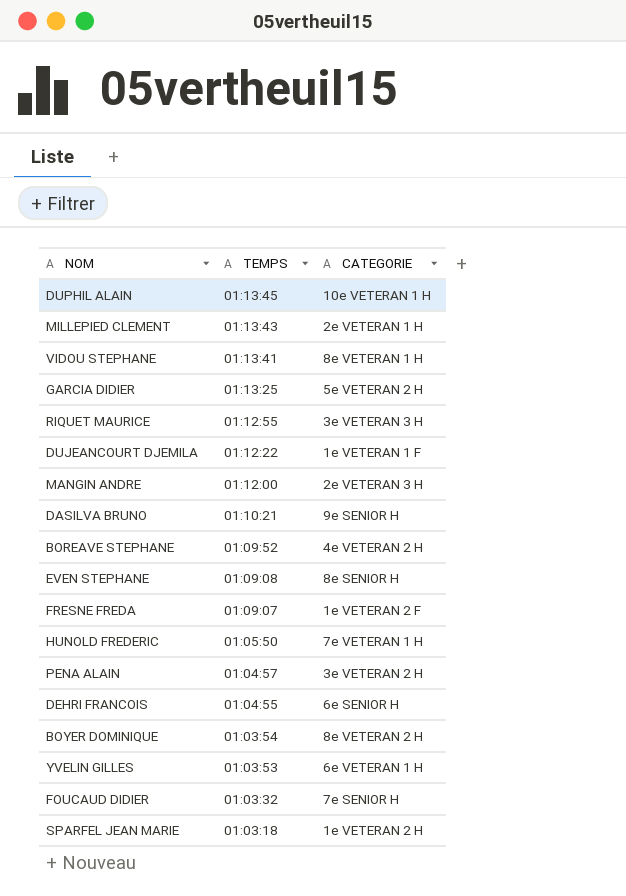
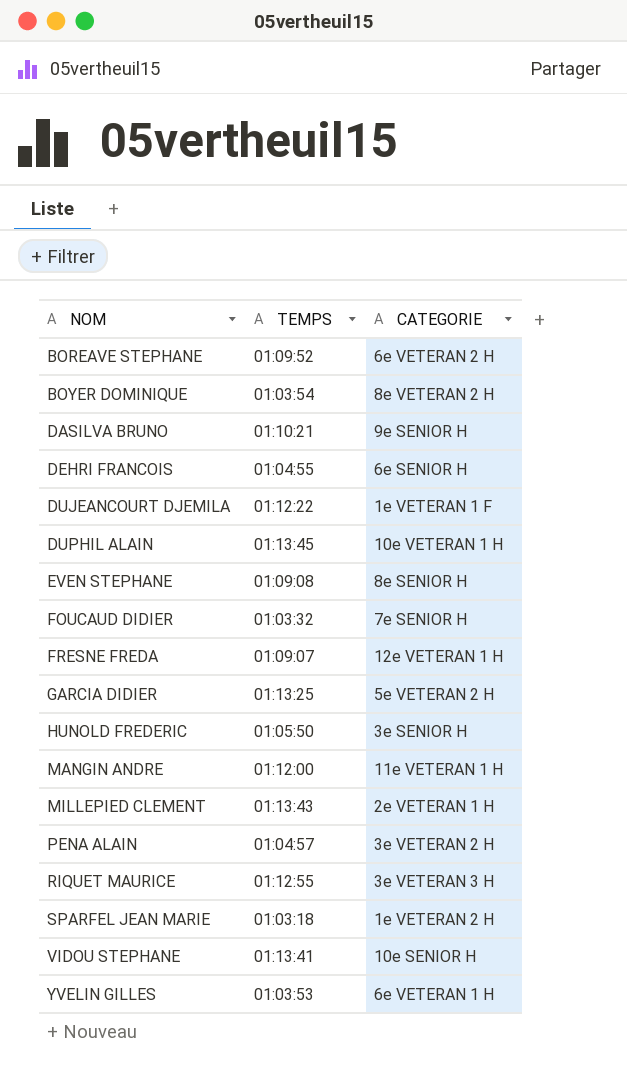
row order: TEMPS descending -> NOM ascending
BOREAVE STEPHANE | CATEGORIE: 4e VETERAN 2 H -> 6e VETERAN 2 H
FRESNE FREDA | CATEGORIE: 1e VETERAN 2 F -> 12e VETERAN 1 H
HUNOLD FREDERIC | CATEGORIE: 7e VETERAN 1 H -> 3e SENIOR H
MANGIN ANDRE | CATEGORIE: 2e VETERAN 3 H -> 11e VETERAN 1 H
VIDOU STEPHANE | CATEGORIE: 8e VETERAN 1 H -> 10e SENIOR H

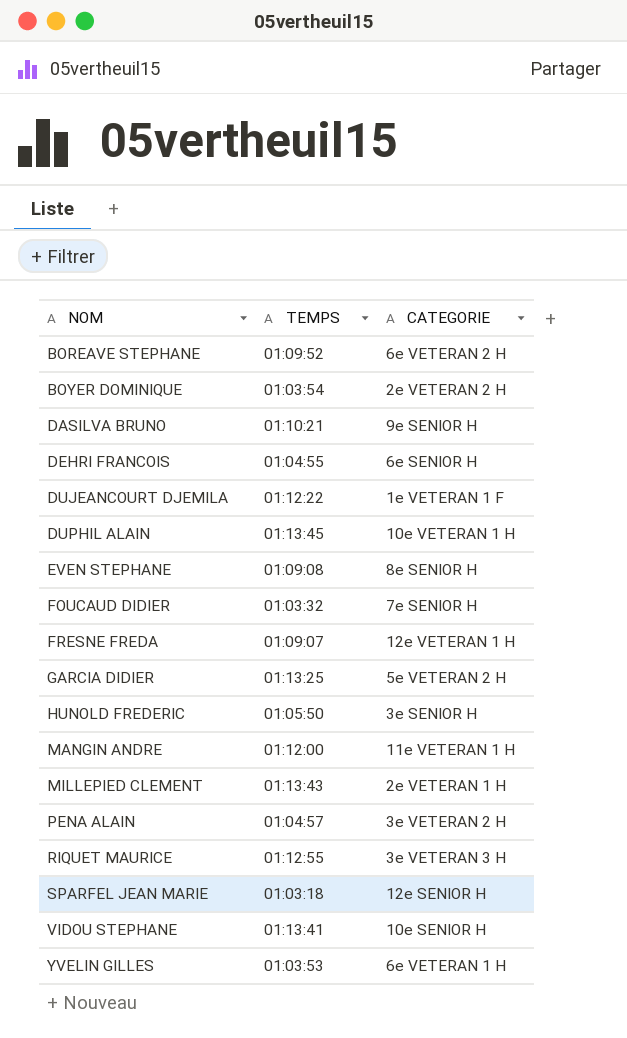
BOYER DOMINIQUE | CATEGORIE: 8e VETERAN 2 H -> 2e VETERAN 2 H
SPARFEL JEAN MARIE | CATEGORIE: 1e VETERAN 2 H -> 12e SENIOR H

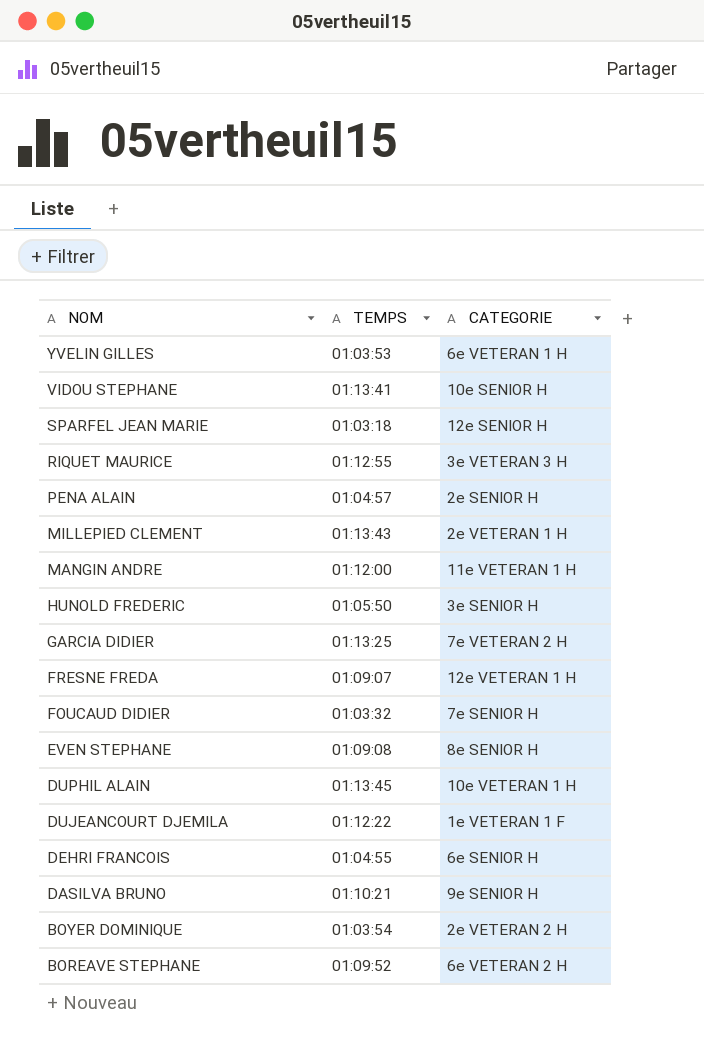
row order: NOM ascending -> NOM descending
PENA ALAIN | CATEGORIE: 3e VETERAN 2 H -> 2e SENIOR H
GARCIA DIDIER | CATEGORIE: 5e VETERAN 2 H -> 7e VETERAN 2 H

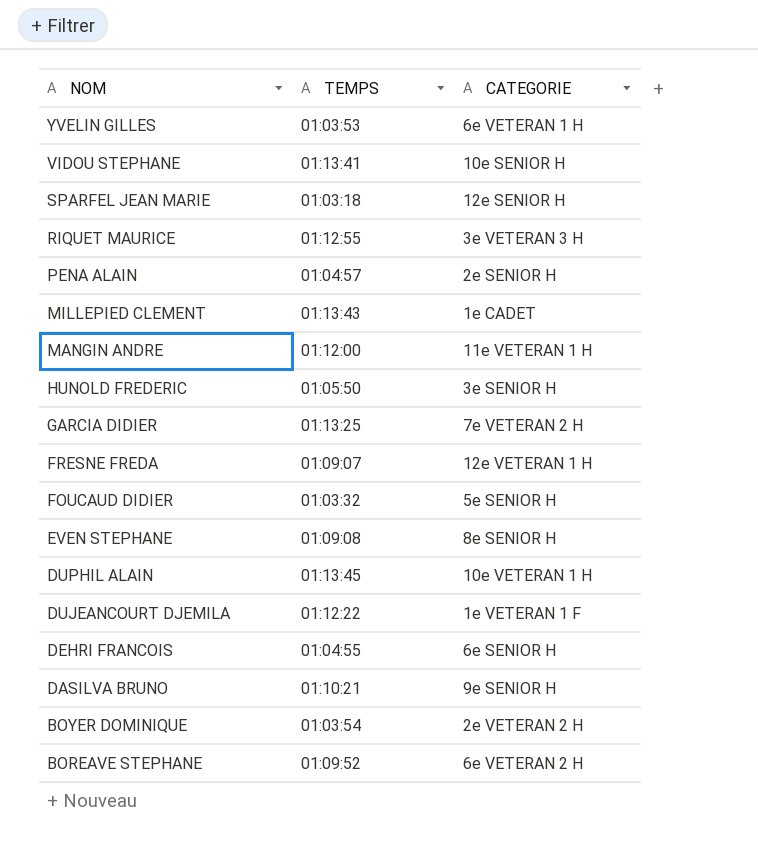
MILLEPIED CLEMENT | CATEGORIE: 2e VETERAN 1 H -> 1e CADET
FOUCAUD DIDIER | CATEGORIE: 7e SENIOR H -> 5e SENIOR H

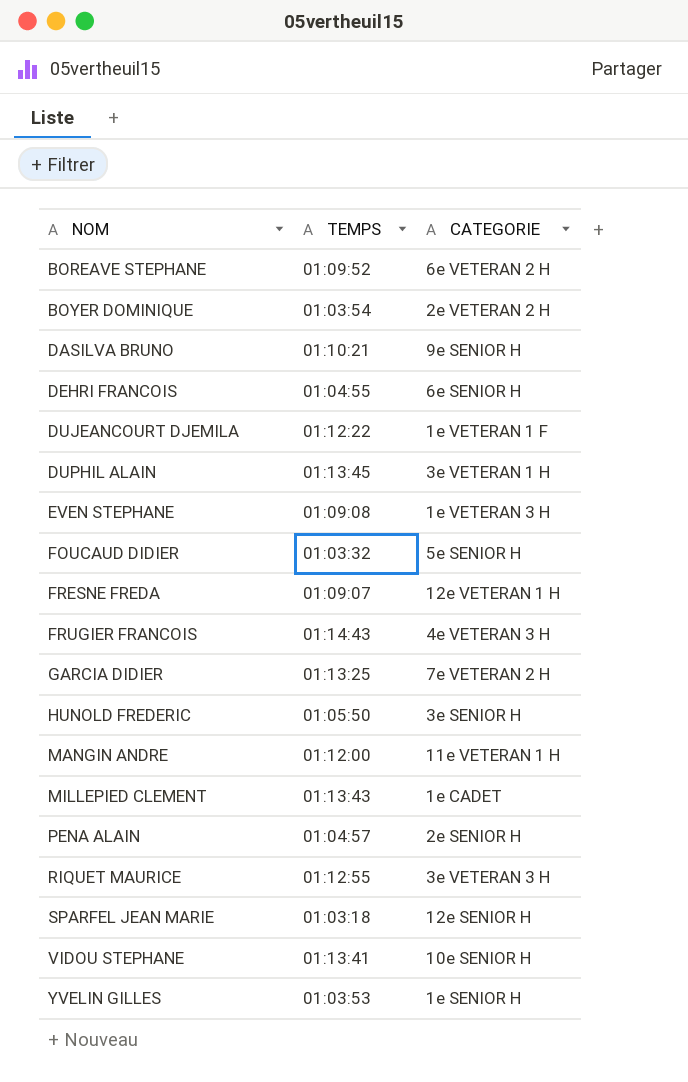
row order: NOM descending -> NOM ascending
DUPHIL ALAIN | CATEGORIE: 10e VETERAN 1 H -> 3e VETERAN 1 H
EVEN STEPHANE | CATEGORIE: 8e SENIOR H -> 1e VETERAN 3 H
row FRUGIER FRANCOIS: none -> 01:14:43 | 4e VETERAN 3 H
YVELIN GILLES | CATEGORIE: 6e VETERAN 1 H -> 1e SENIOR H

